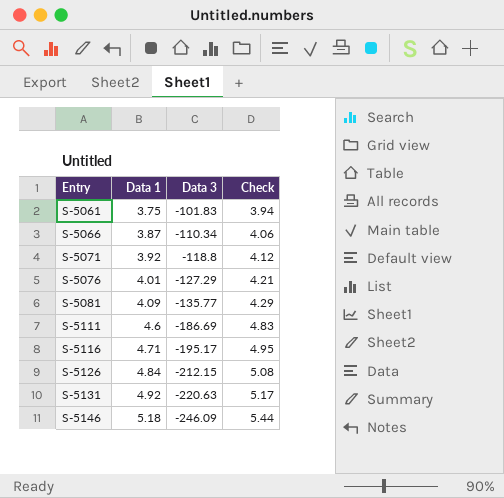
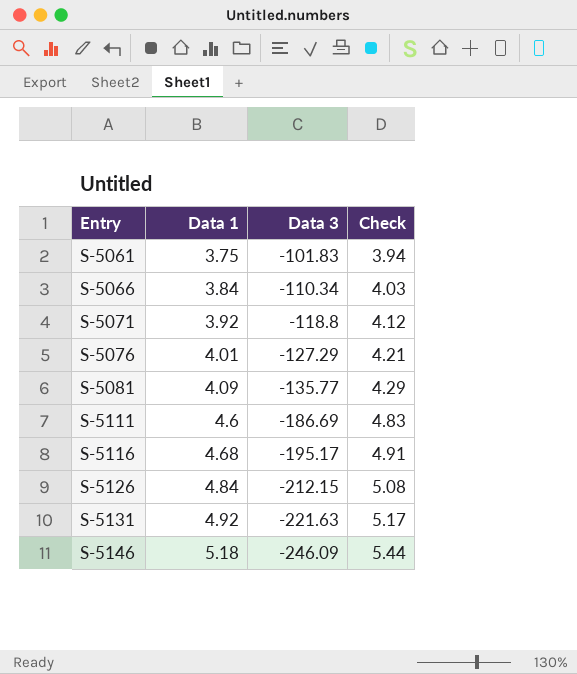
S-5066 | Data 1: 3.87 -> 3.84
S-5066 | Check: 4.06 -> 4.03
S-5116 | Data 1: 4.71 -> 4.68
S-5116 | Check: 4.95 -> 4.91
S-5131 | Data 3: -220.63 -> -221.63

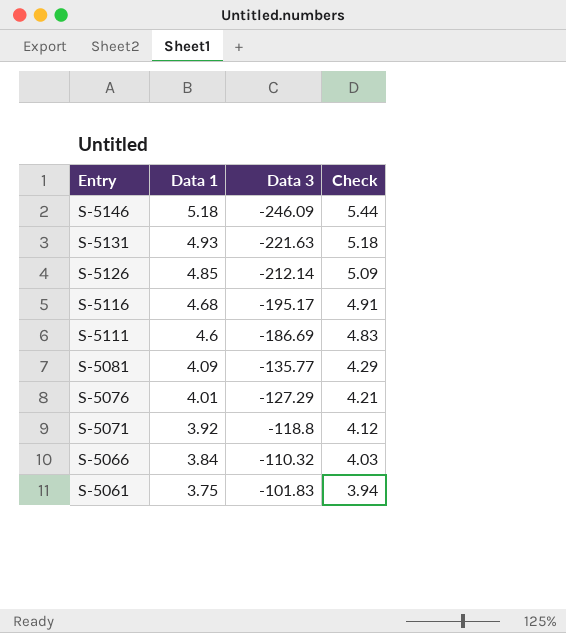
row order: Entry ascending -> Entry descending
S-5131 | Data 1: 4.92 -> 4.93
S-5131 | Check: 5.17 -> 5.18
S-5126 | Data 1: 4.84 -> 4.85
S-5126 | Data 3: -212.15 -> -212.14
S-5126 | Check: 5.08 -> 5.09
S-5066 | Data 3: -110.34 -> -110.32

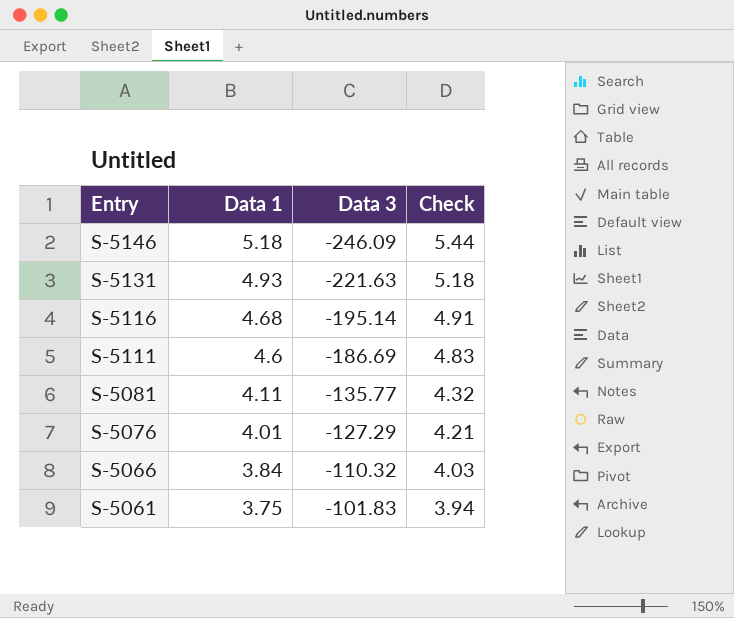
row S-5126: 4.85 | -212.14 | 5.09 -> none
row S-5071: 3.92 | -118.8 | 4.12 -> none
S-5116 | Data 3: -195.17 -> -195.14
S-5081 | Data 1: 4.09 -> 4.11
S-5081 | Check: 4.29 -> 4.32

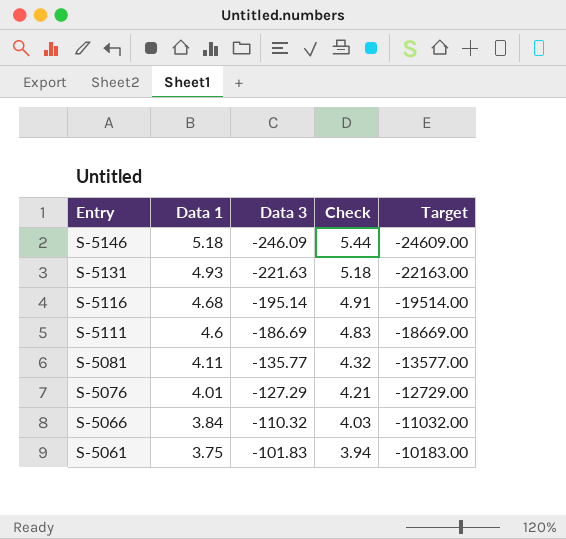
column Target | formula: none -> [Data 3] * 100

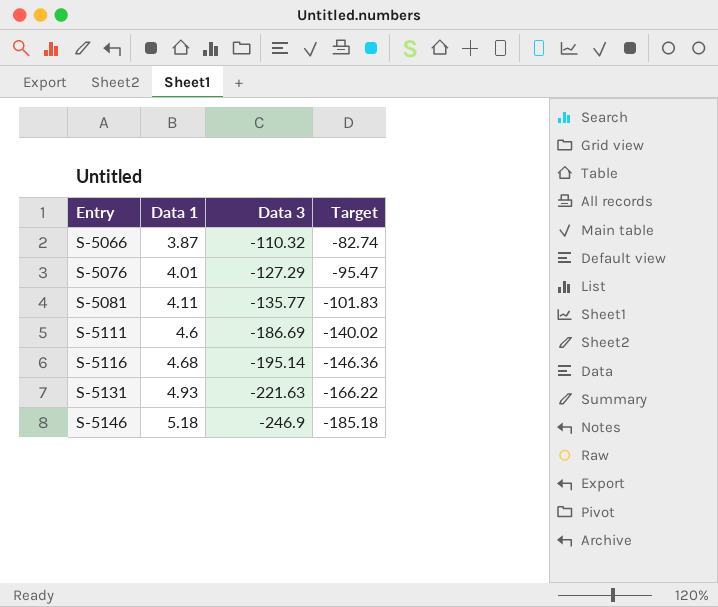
row order: Entry descending -> Entry ascending
column Check | formula: [Data 1] * 1.05 -> none
column Target | formula: [Data 3] * 100 -> [Data 3] * 0.75
row S-5061: 3.75 | -101.83 | 3.94 | -10183.00 -> none
S-5066 | Data 1: 3.84 -> 3.87
S-5146 | Data 3: -246.09 -> -246.9

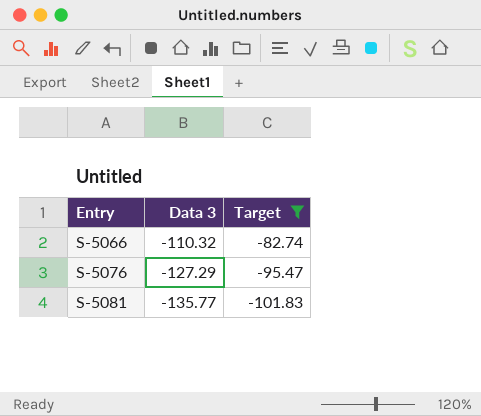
filter: none -> Target >= -101.83
column Data 1 | position: 2 -> none

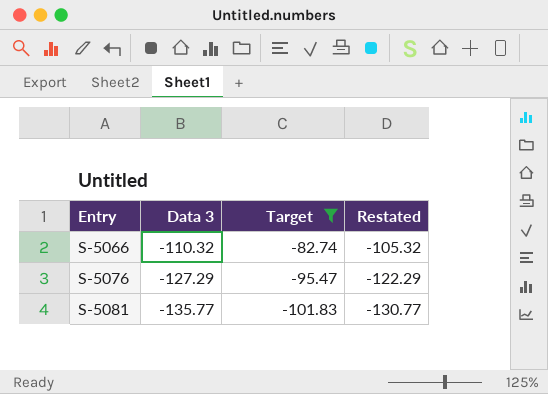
column Restated | formula: none -> [Data 3] + 5

